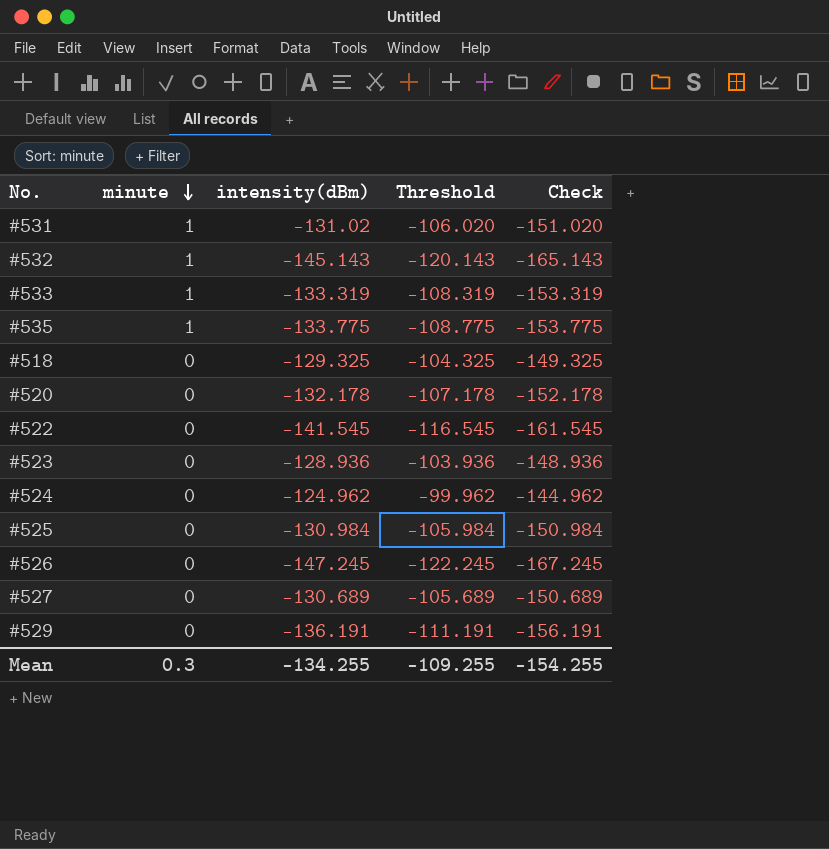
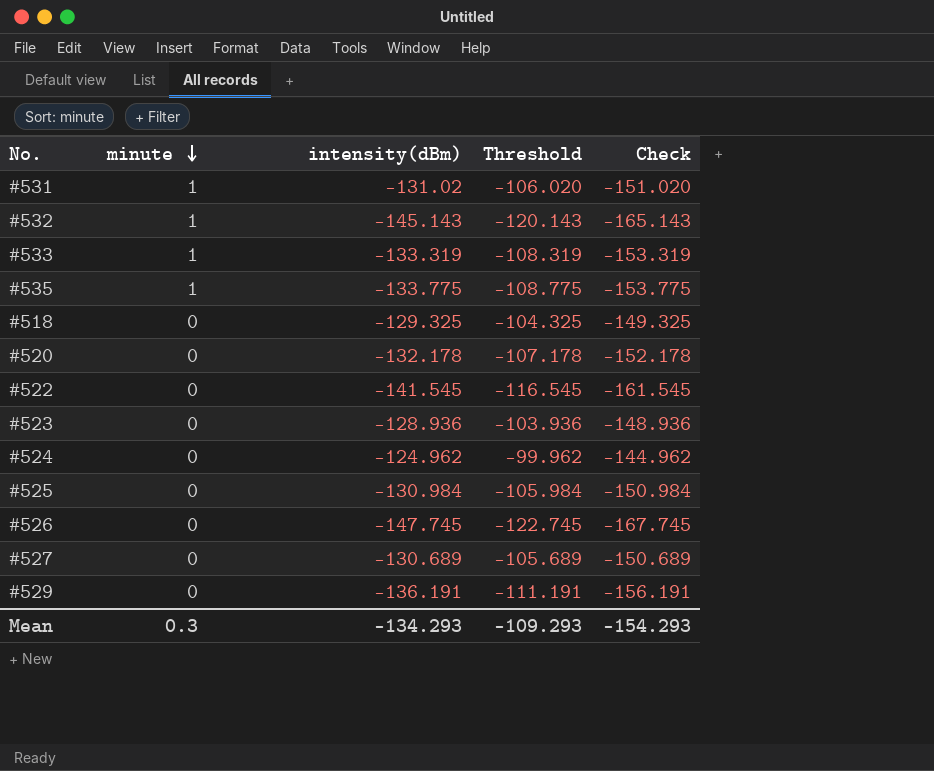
#526 | intensity(dBm): -147.245 -> -147.745
#526 | Threshold: -122.245 -> -122.745
#526 | Check: -167.245 -> -167.745
Mean | intensity(dBm): -134.255 -> -134.293
Mean | Threshold: -109.255 -> -109.293
Mean | Check: -154.255 -> -154.293

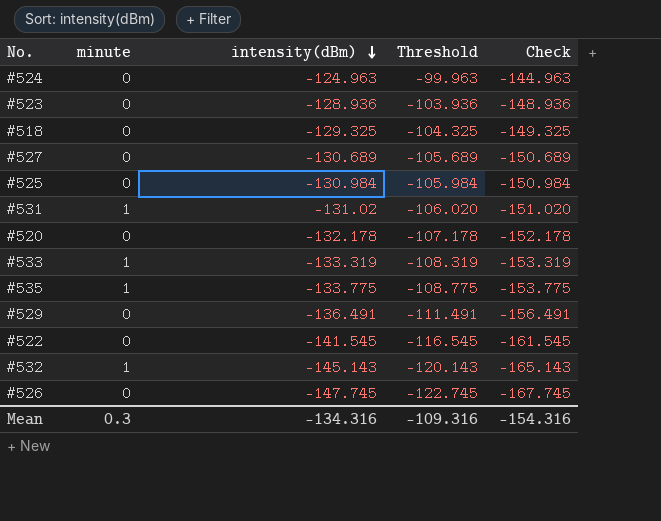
row order: minute descending -> intensity(dBm) descending
#524 | intensity(dBm): -124.962 -> -124.963
#524 | Threshold: -99.962 -> -99.963
#524 | Check: -144.962 -> -144.963
#529 | intensity(dBm): -136.191 -> -136.491
#529 | Threshold: -111.191 -> -111.491
#529 | Check: -156.191 -> -156.491
Mean | intensity(dBm): -134.293 -> -134.316
Mean | Threshold: -109.293 -> -109.316
Mean | Check: -154.293 -> -154.316

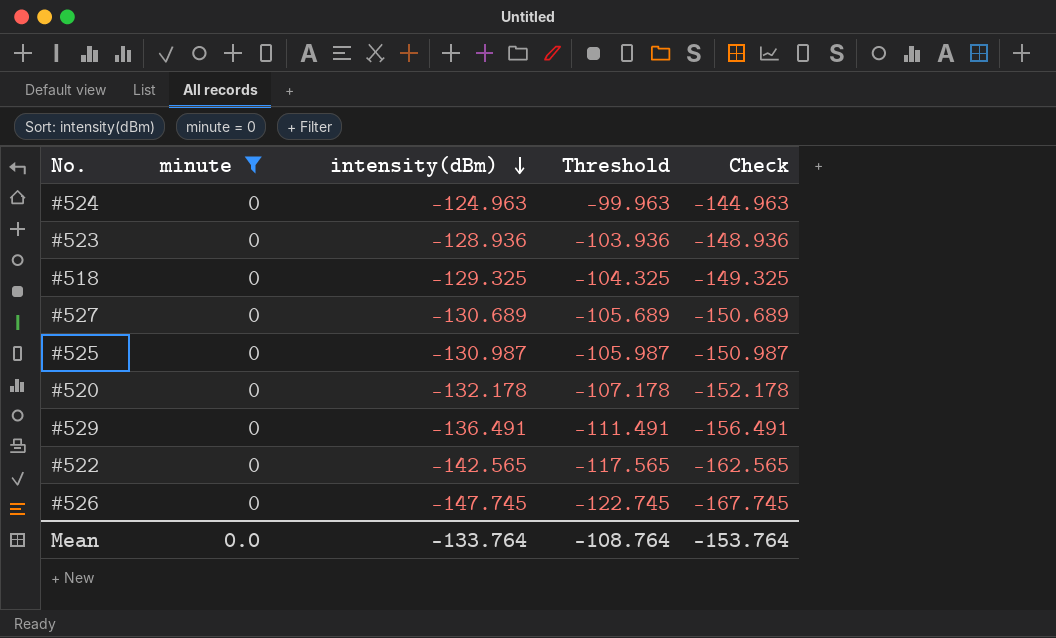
filter: none -> minute = 0
#525 | intensity(dBm): -130.984 -> -130.987
#525 | Threshold: -105.984 -> -105.987
#525 | Check: -150.984 -> -150.987
#522 | intensity(dBm): -141.545 -> -142.565
#522 | Threshold: -116.545 -> -117.565
#522 | Check: -161.545 -> -162.565
Mean | minute: 0.3 -> 0.0
Mean | intensity(dBm): -134.316 -> -133.764
Mean | Threshold: -109.316 -> -108.764
Mean | Check: -154.316 -> -153.764

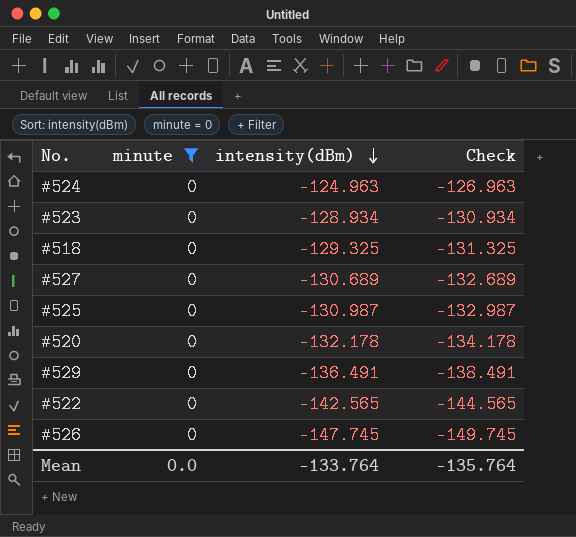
column Threshold | formula: [intensity(dBm)] + 25 -> none
column Check | formula: [intensity(dBm)] - 20 -> [intensity(dBm)] - 2
#523 | intensity(dBm): -128.936 -> -128.934
Mean | Check: -153.764 -> -135.764

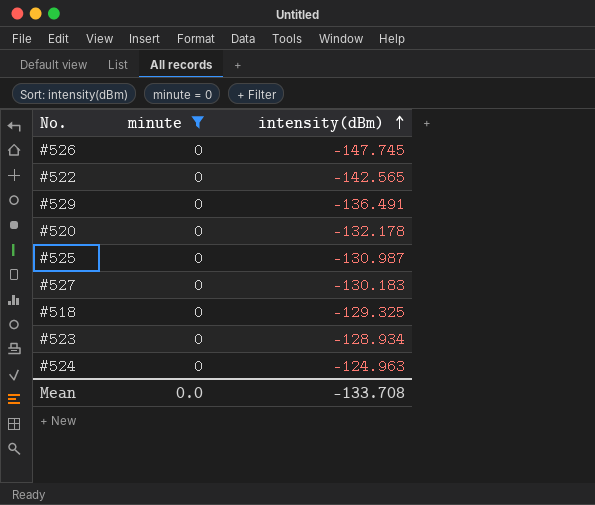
row order: intensity(dBm) descending -> intensity(dBm) ascending
column Check | formula: [intensity(dBm)] - 2 -> none
#527 | intensity(dBm): -130.689 -> -130.183
Mean | intensity(dBm): -133.764 -> -133.708

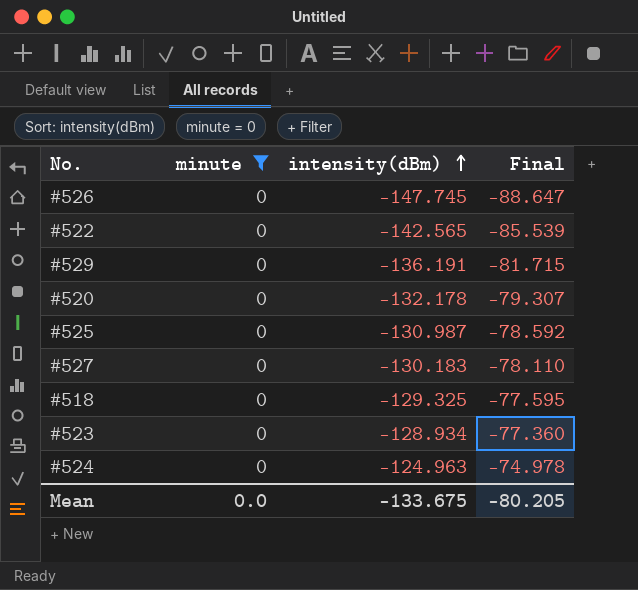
column Final | formula: none -> [intensity(dBm)] * 0.6
#529 | intensity(dBm): -136.491 -> -136.191
Mean | intensity(dBm): -133.708 -> -133.675

